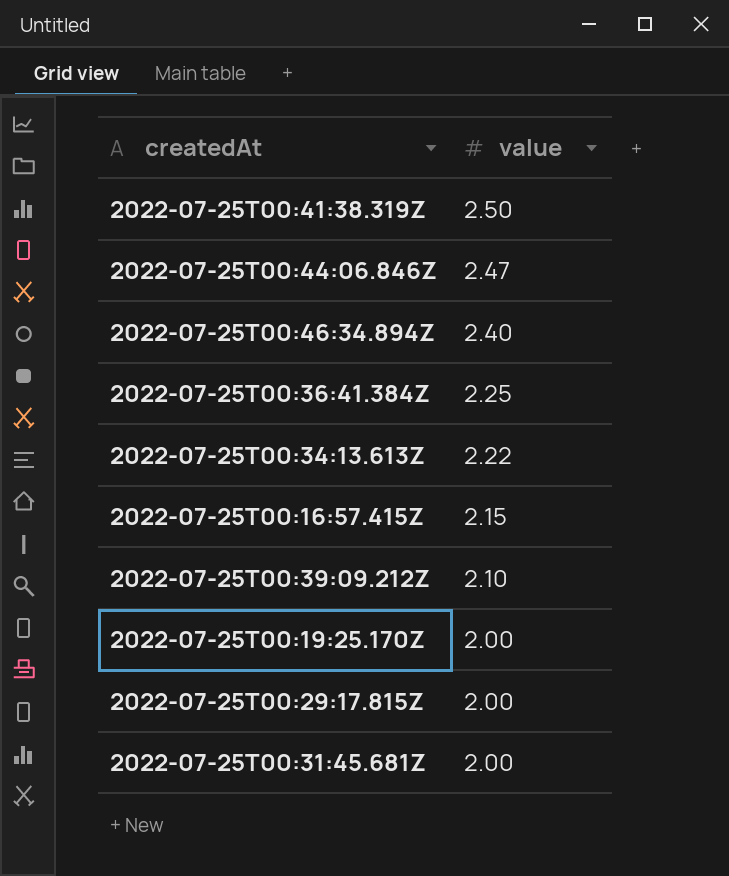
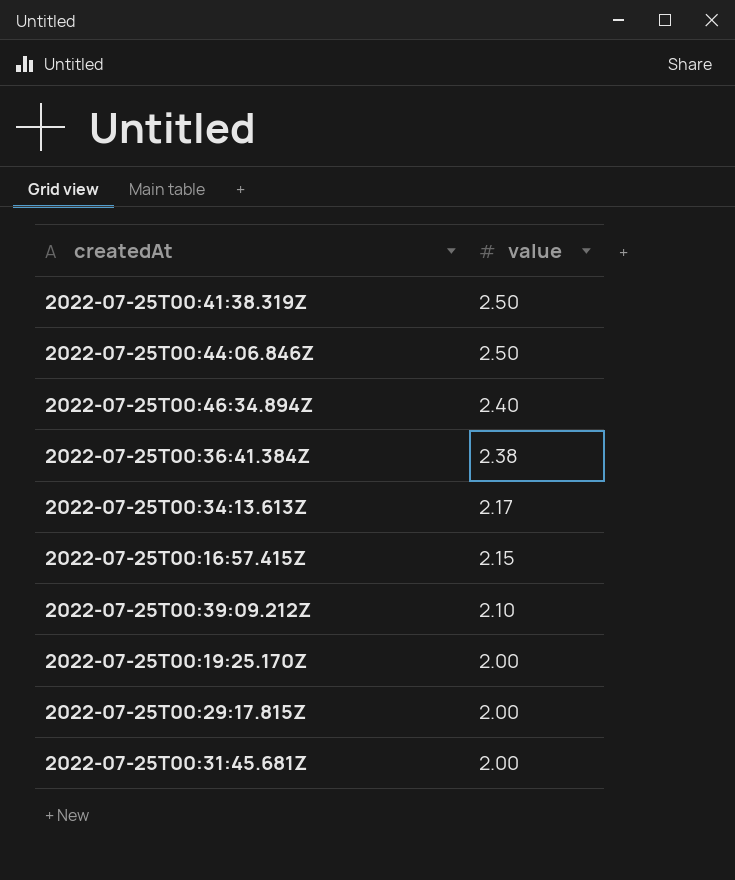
2022-07-25T00:44:06.846Z | value: 2.47 -> 2.50
2022-07-25T00:36:41.384Z | value: 2.25 -> 2.38
2022-07-25T00:34:13.613Z | value: 2.22 -> 2.17

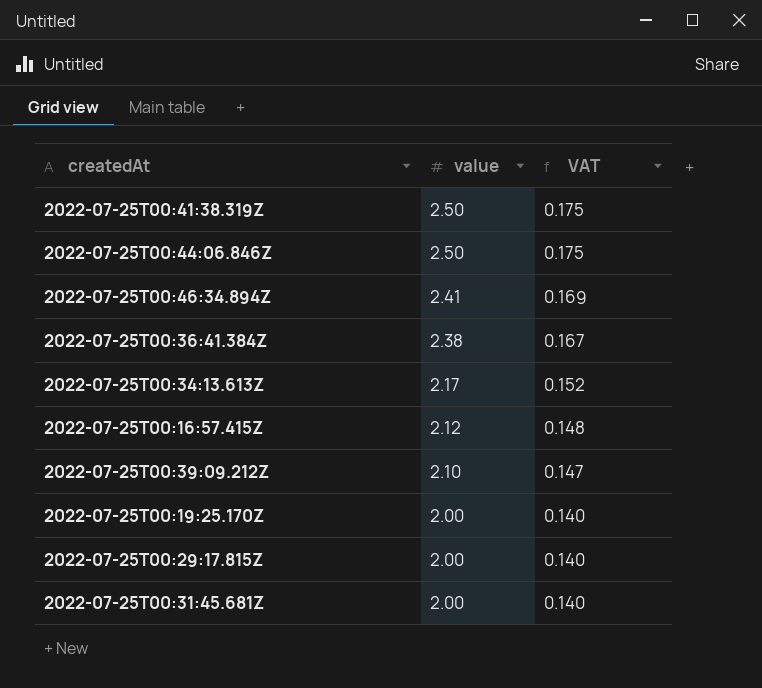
column VAT | formula: none -> [value] * 0.07
2022-07-25T00:46:34.894Z | value: 2.40 -> 2.41
2022-07-25T00:16:57.415Z | value: 2.15 -> 2.12

